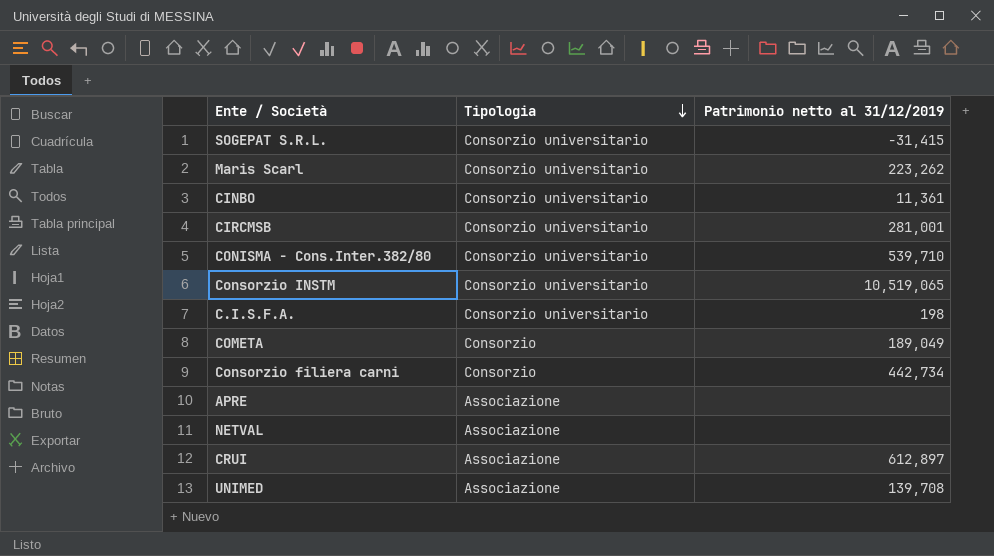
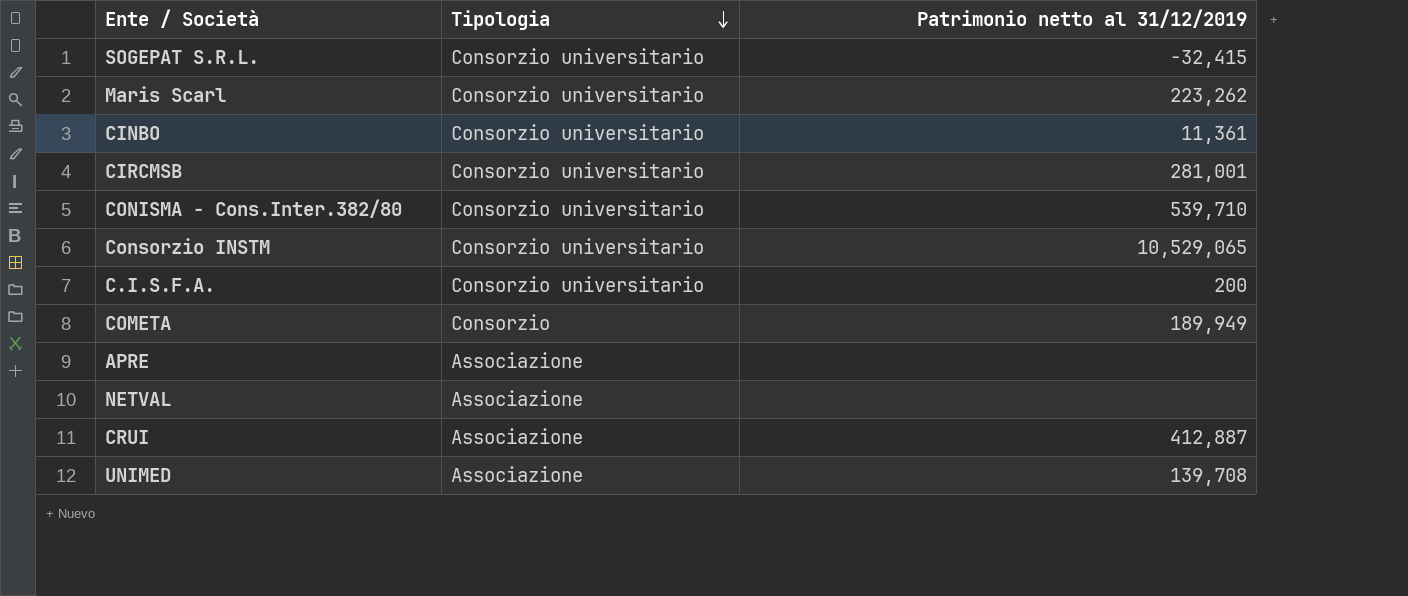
row Consorzio filiera carni: Consorzio | 442,734 -> none
SOGEPAT S.R.L. | Patrimonio netto al 31/12/2019: -31,415 -> -32,415
Consorzio INSTM | Patrimonio netto al 31/12/2019: 10,519,065 -> 10,529,065
C.I.S.F.A. | Patrimonio netto al 31/12/2019: 198 -> 200
COMETA | Patrimonio netto al 31/12/2019: 189,049 -> 189,949
CRUI | Patrimonio netto al 31/12/2019: 612,897 -> 412,887

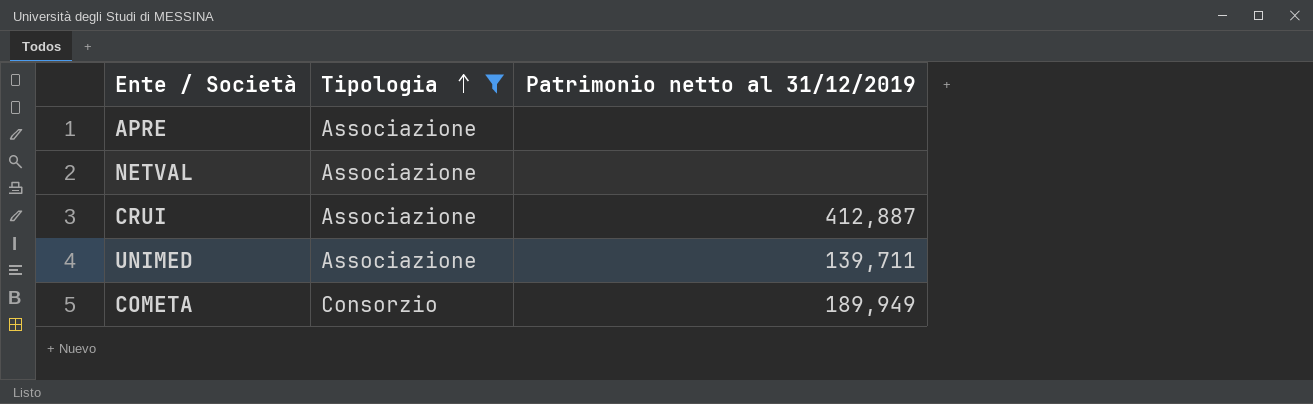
filter: none -> Tipologia != Consorzio universitario
row order: Tipologia descending -> Tipologia ascending
UNIMED | Patrimonio netto al 31/12/2019: 139,708 -> 139,711

